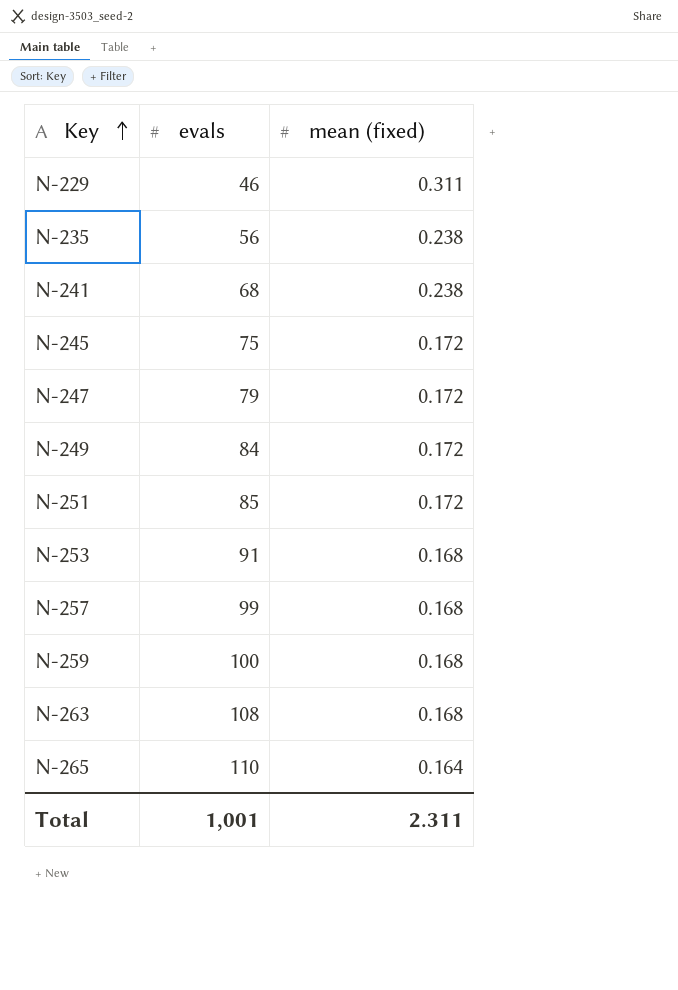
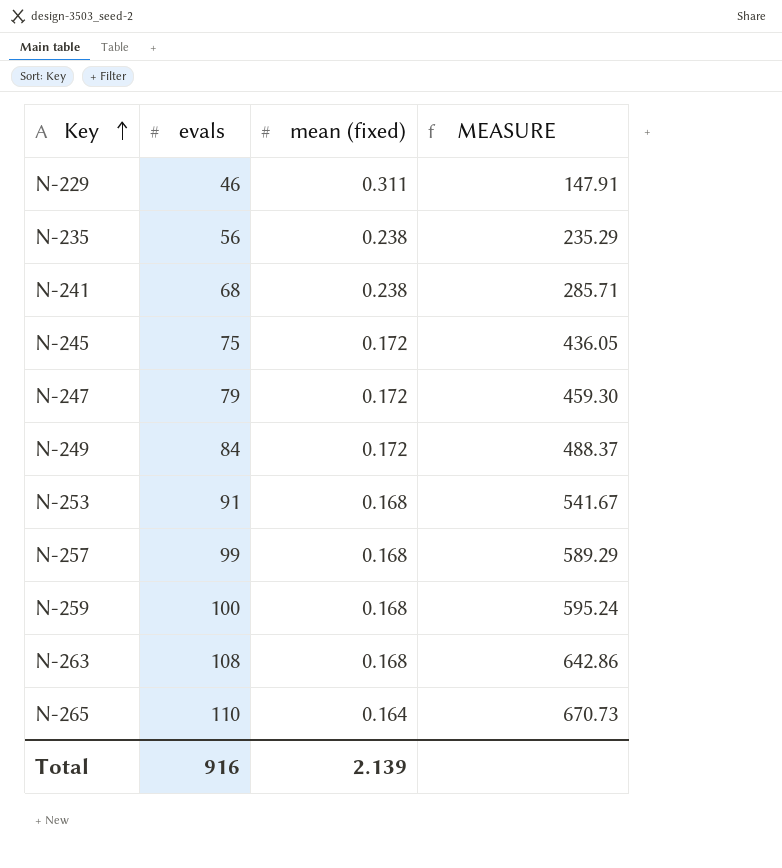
column MEASURE | formula: none -> [evals] / [mean (fixed)]
row N-251: 85 | 0.172 -> none
Total | evals: 1,001 -> 916
Total | mean (fixed): 2.311 -> 2.139

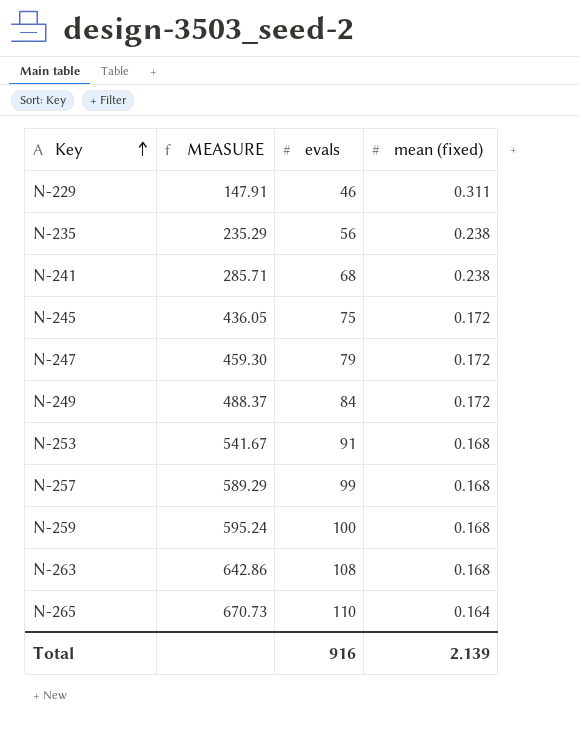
column MEASURE | position: 4 -> 2

